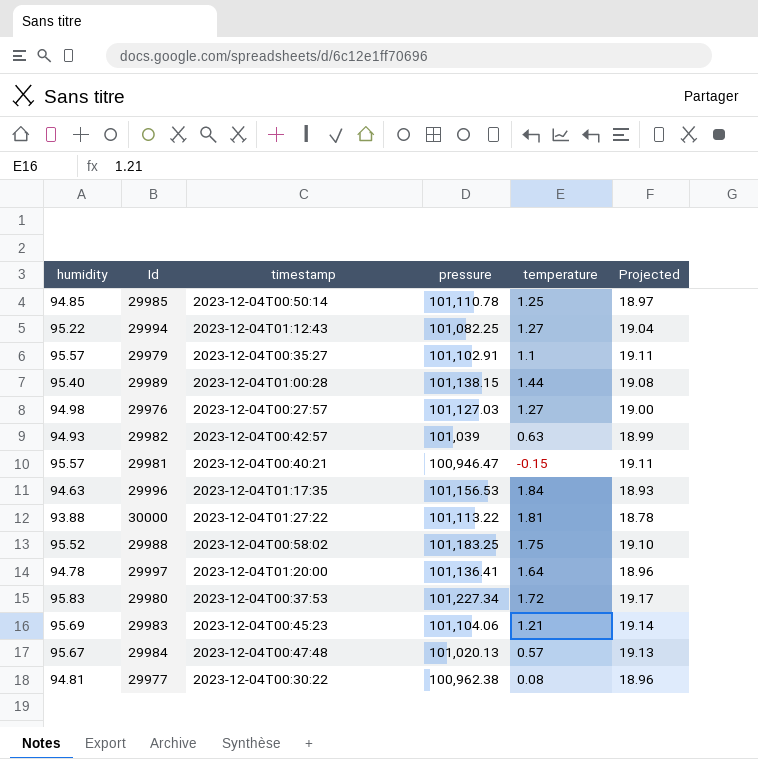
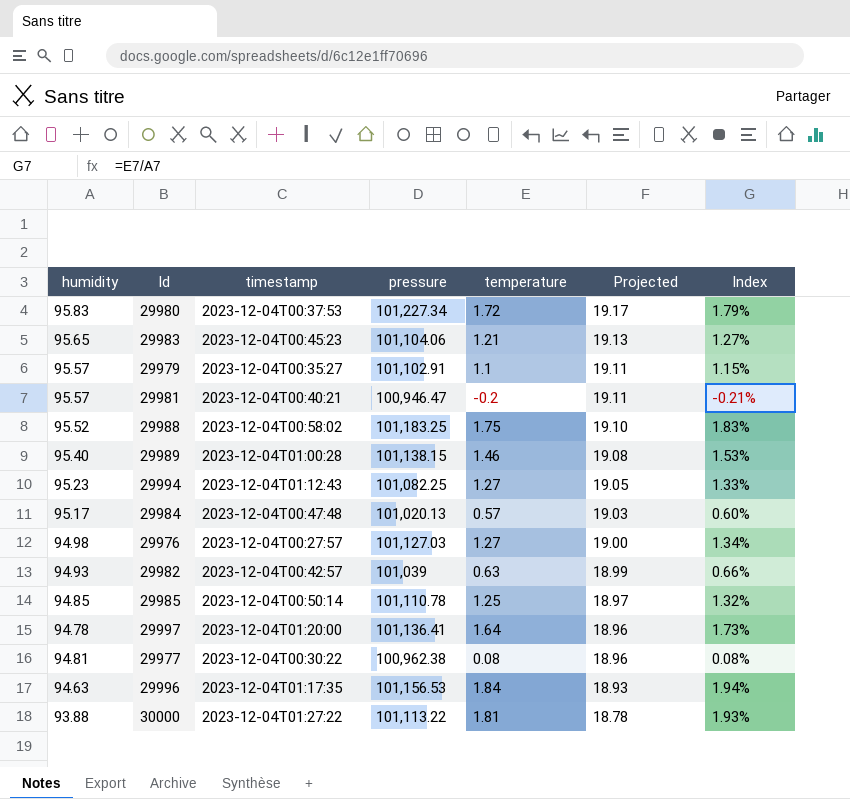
row order: none -> Projected descending
column Index | formula: none -> [temperature] / [humidity]
29983 | humidity: 95.69 -> 95.65
29983 | Projected: 19.14 -> 19.13
29981 | temperature: -0.15 -> -0.2
29989 | temperature: 1.44 -> 1.46
29994 | humidity: 95.22 -> 95.23
29994 | Projected: 19.04 -> 19.05
29984 | humidity: 95.67 -> 95.17
29984 | Projected: 19.13 -> 19.03

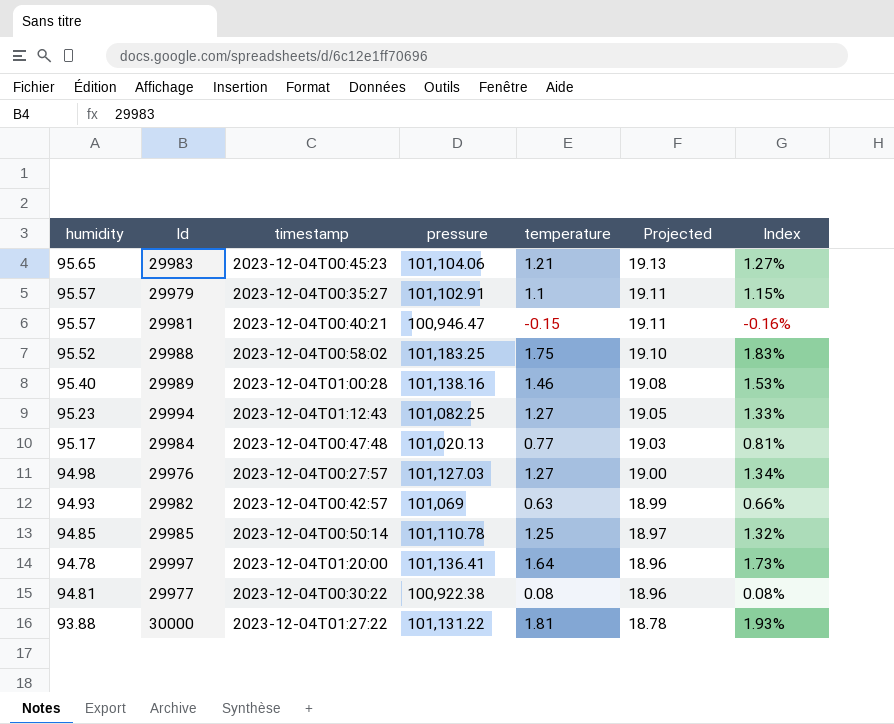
row 29980: 95.83 | 2023-12-04T00:37:53 | 101,227.34 | 1.72 | 19.17 | 1.79% -> none
row 29996: 94.63 | 2023-12-04T01:17:35 | 101,156.53 | 1.84 | 18.93 | 1.94% -> none
29981 | temperature: -0.2 -> -0.15
29981 | Index: -0.21% -> -0.16%
29989 | pressure: 101,138.15 -> 101,138.16
29984 | temperature: 0.57 -> 0.77
29984 | Index: 0.60% -> 0.81%
29982 | pressure: 101,039 -> 101,069
29977 | pressure: 100,962.38 -> 100,922.38
30000 | pressure: 101,113.22 -> 101,131.22

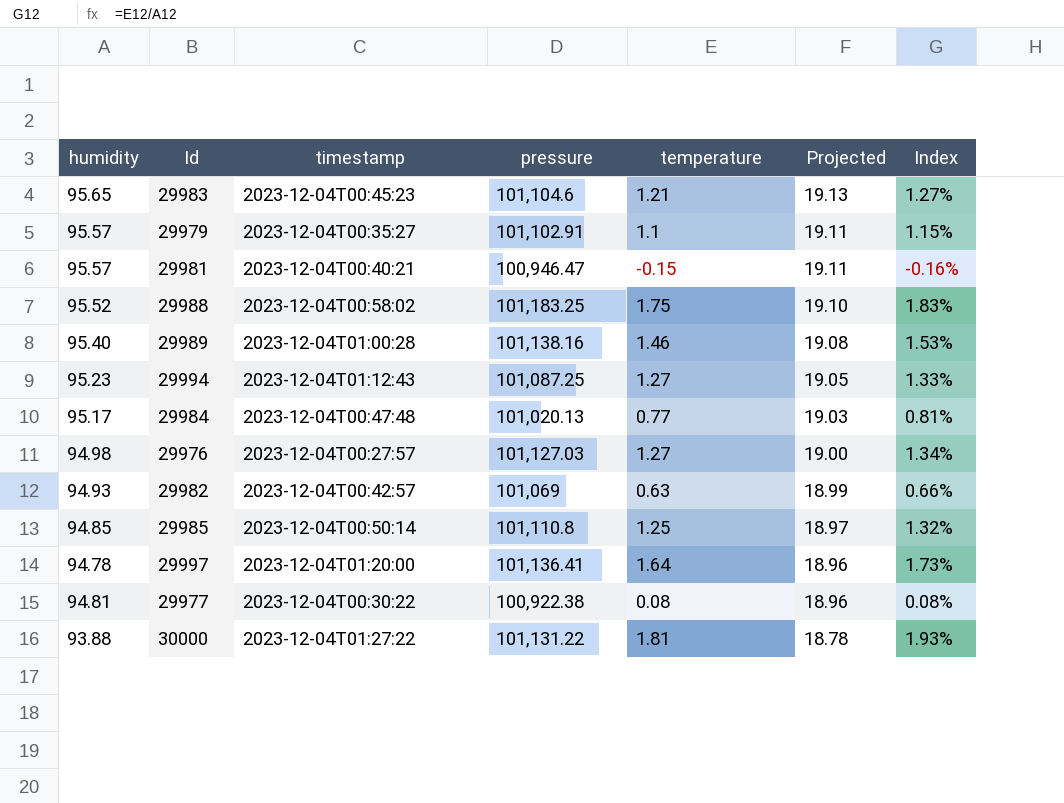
29983 | pressure: 101,104.06 -> 101,104.6
29994 | pressure: 101,082.25 -> 101,087.25
29985 | pressure: 101,110.78 -> 101,110.8

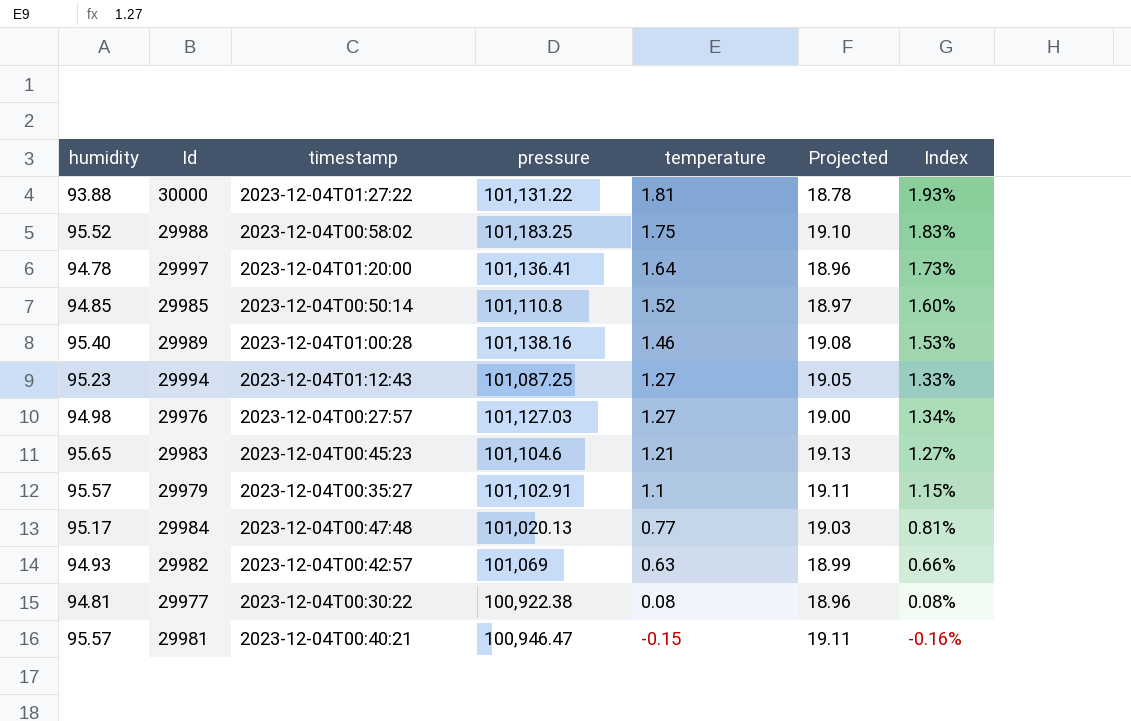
row order: Projected descending -> temperature descending
29985 | temperature: 1.25 -> 1.52
29985 | Index: 1.32% -> 1.60%

